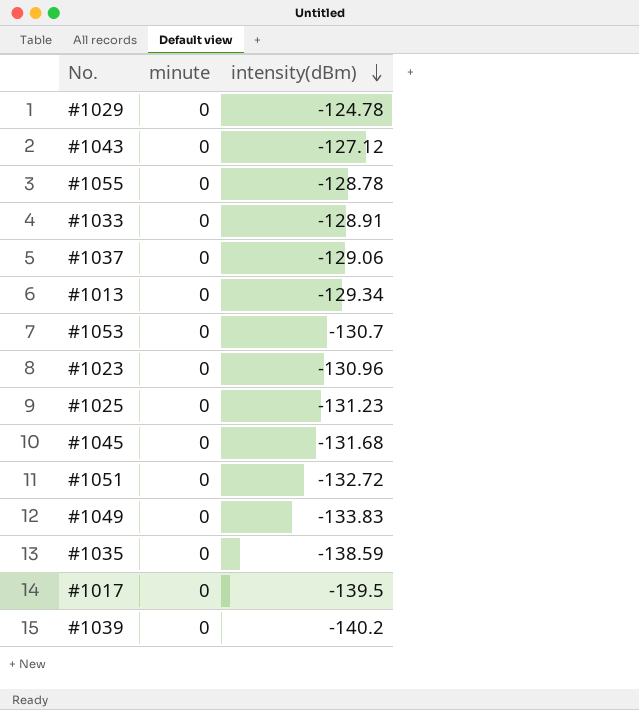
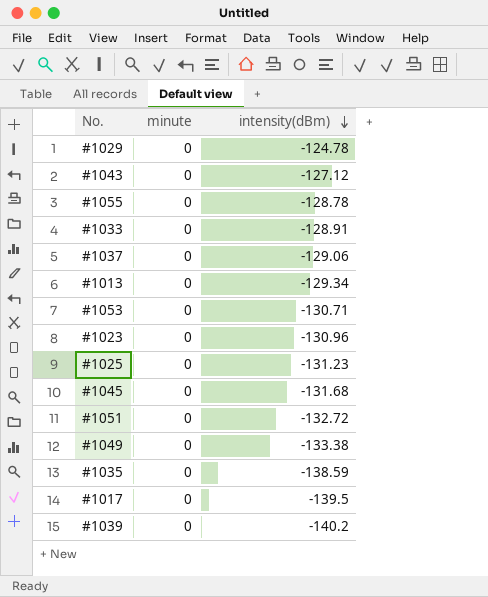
#1053 | intensity(dBm): -130.7 -> -130.71
#1049 | intensity(dBm): -133.83 -> -133.38

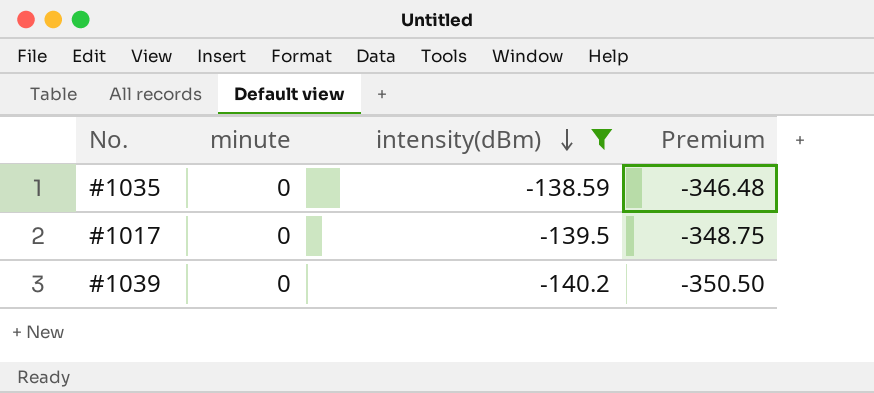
filter: none -> intensity(dBm) <= -138.59
column Premium | formula: none -> [intensity(dBm)] * 2.5

